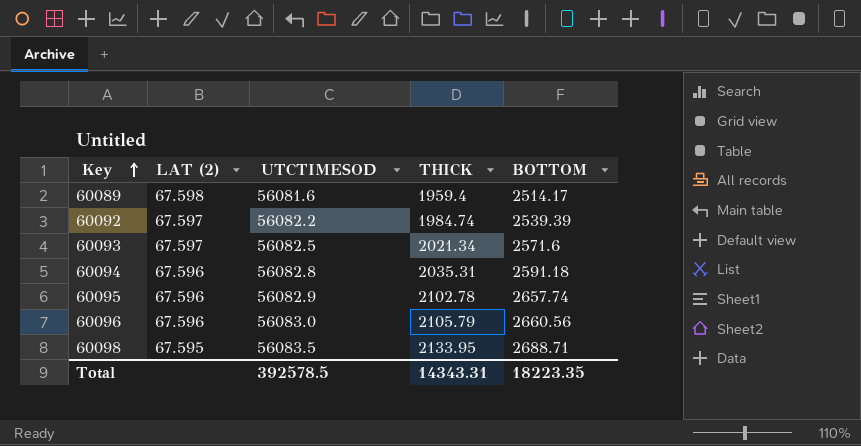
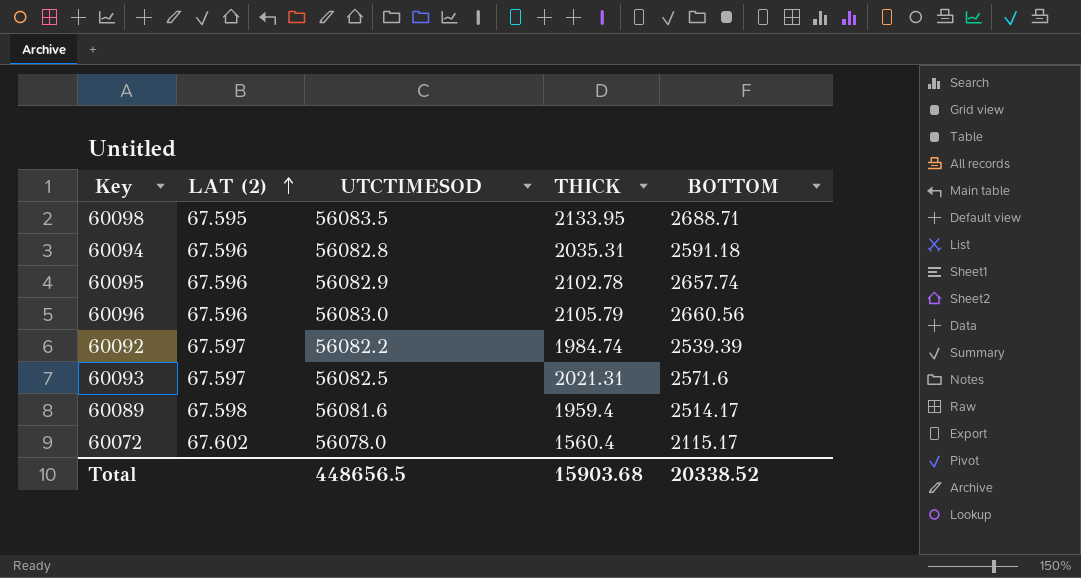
row order: Key ascending -> LAT (2) ascending
60093 | THICK: 2021.34 -> 2021.31
row 60072: none -> 67.602 | 56078.0 | 1560.4 | 2115.17
Total | UTCTIMESOD: 392578.5 -> 448656.5
Total | THICK: 14343.31 -> 15903.68
Total | BOTTOM: 18223.35 -> 20338.52

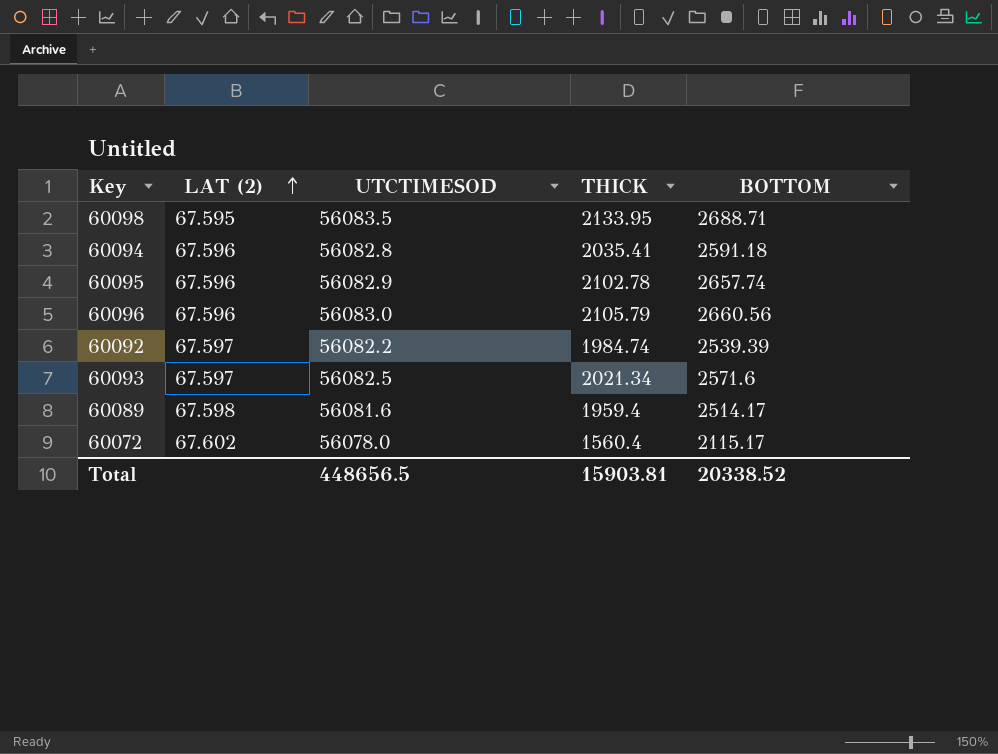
60094 | THICK: 2035.31 -> 2035.41
60093 | THICK: 2021.31 -> 2021.34
Total | THICK: 15903.68 -> 15903.81

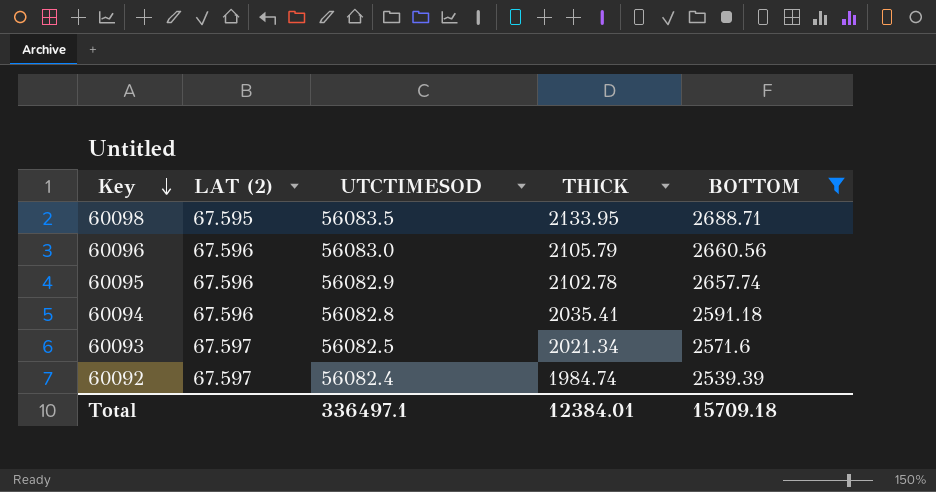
filter: none -> BOTTOM >= 2539.39
row order: LAT (2) ascending -> Key descending
60092 | UTCTIMESOD: 56082.2 -> 56082.4
Total | UTCTIMESOD: 448656.5 -> 336497.1
Total | THICK: 15903.81 -> 12384.01
Total | BOTTOM: 20338.52 -> 15709.18

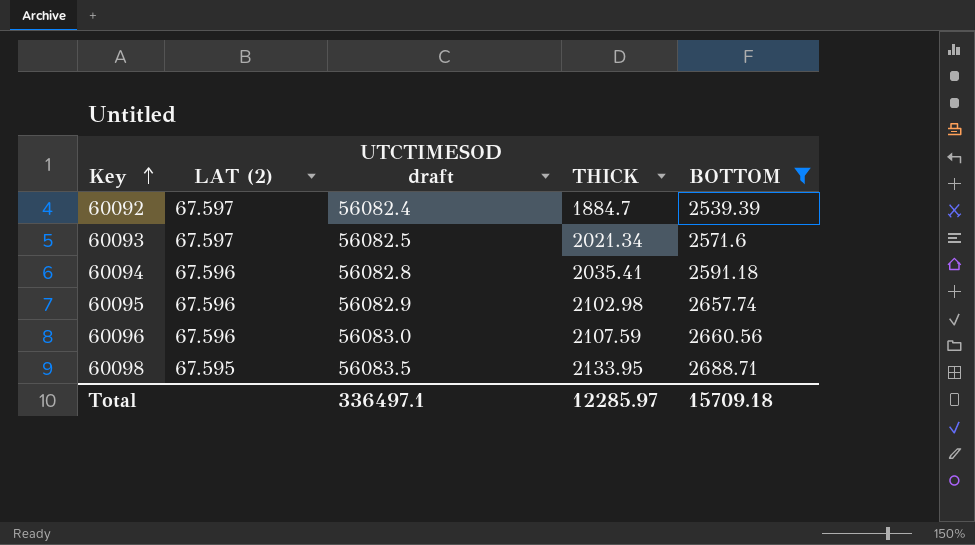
row order: Key descending -> Key ascending
column name: UTCTIMESOD -> UTCTIMESOD draft
60092 | THICK: 1984.74 -> 1884.7
60095 | THICK: 2102.78 -> 2102.98
60096 | THICK: 2105.79 -> 2107.59
Total | THICK: 12384.01 -> 12285.97

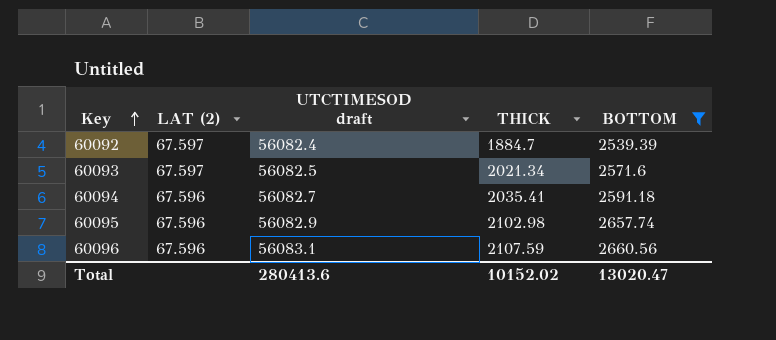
row 60098: 67.595 | 56083.5 | 2133.95 | 2688.71 -> none
60094 | UTCTIMESOD draft: 56082.8 -> 56082.7
60096 | UTCTIMESOD draft: 56083.0 -> 56083.1
Total | UTCTIMESOD draft: 336497.1 -> 280413.6
Total | THICK: 12285.97 -> 10152.02
Total | BOTTOM: 15709.18 -> 13020.47

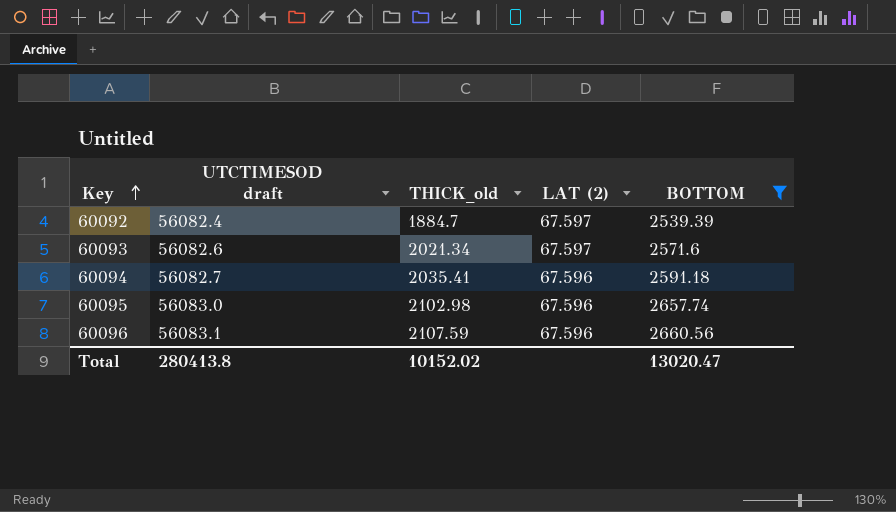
column name: THICK -> THICK_old
column LAT (2) | position: 2 -> 4
60093 | UTCTIMESOD draft: 56082.5 -> 56082.6
60095 | UTCTIMESOD draft: 56082.9 -> 56083.0
Total | UTCTIMESOD draft: 280413.6 -> 280413.8

